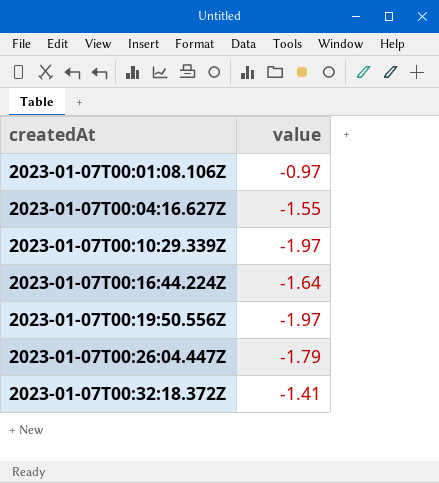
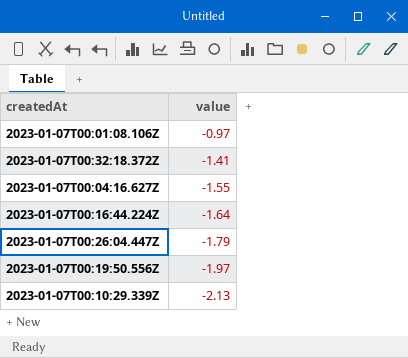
row order: createdAt ascending -> value descending
2023-01-07T00:10:29.339Z | value: -1.97 -> -2.13

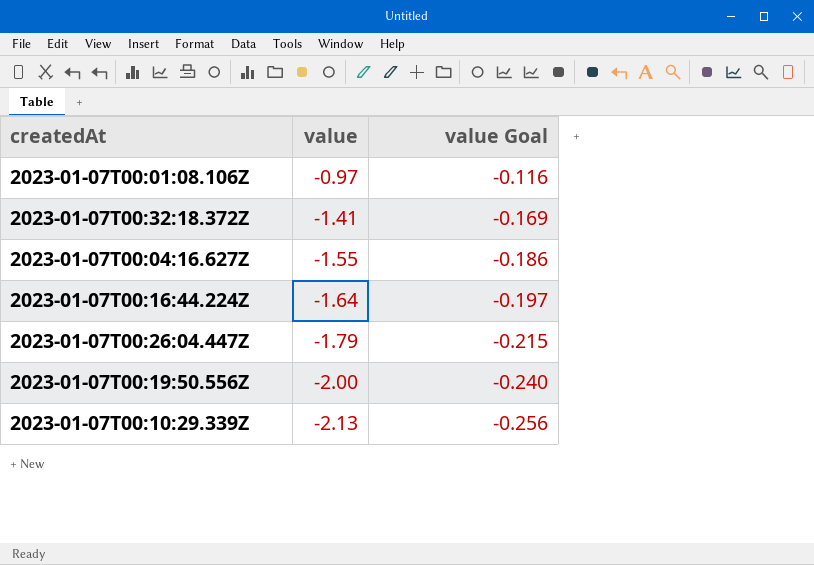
column value Goal | formula: none -> [value] * 0.12
2023-01-07T00:19:50.556Z | value: -1.97 -> -2.00

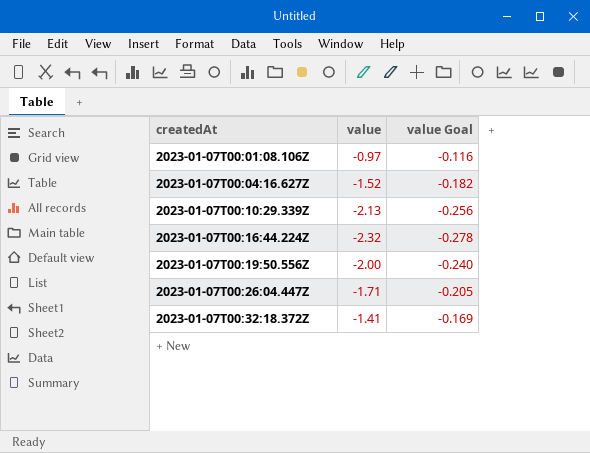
row order: value descending -> createdAt ascending
2023-01-07T00:04:16.627Z | value: -1.55 -> -1.52
2023-01-07T00:04:16.627Z | value Goal: -0.186 -> -0.182
2023-01-07T00:16:44.224Z | value: -1.64 -> -2.32
2023-01-07T00:16:44.224Z | value Goal: -0.197 -> -0.278
2023-01-07T00:26:04.447Z | value: -1.79 -> -1.71
2023-01-07T00:26:04.447Z | value Goal: -0.215 -> -0.205

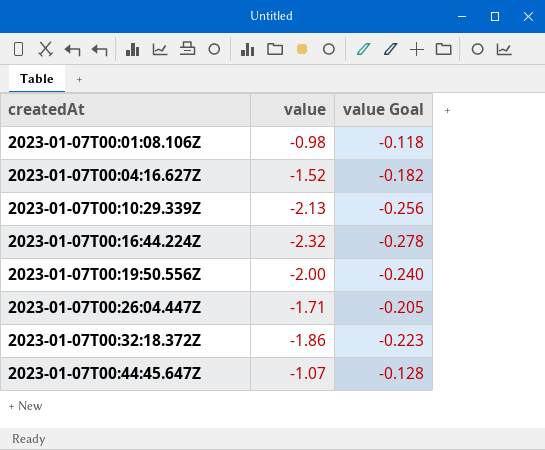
2023-01-07T00:01:08.106Z | value: -0.97 -> -0.98
2023-01-07T00:01:08.106Z | value Goal: -0.116 -> -0.118
2023-01-07T00:32:18.372Z | value: -1.41 -> -1.86
2023-01-07T00:32:18.372Z | value Goal: -0.169 -> -0.223
row 2023-01-07T00:44:45.647Z: none -> -1.07 | -0.128

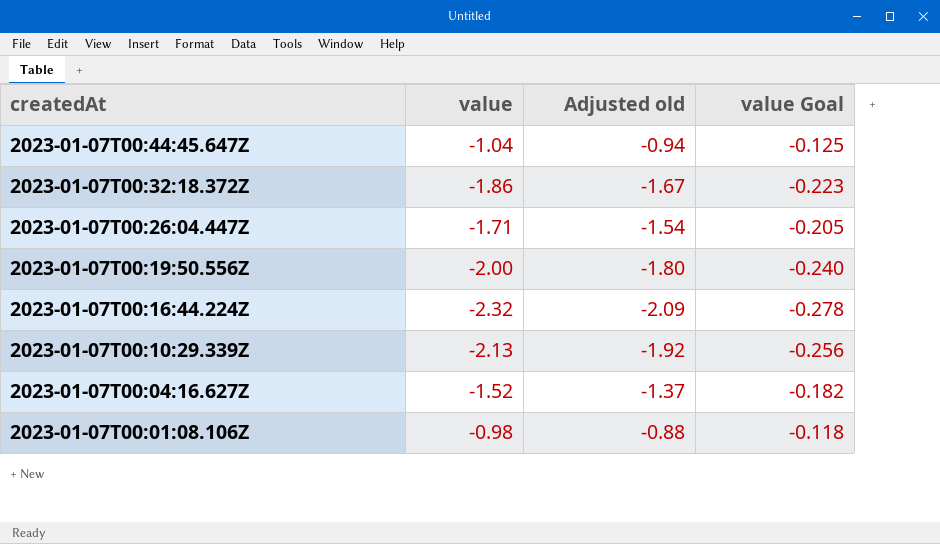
row order: createdAt ascending -> createdAt descending
column Adjusted old | formula: none -> [value] * 0.9
2023-01-07T00:44:45.647Z | value: -1.07 -> -1.04
2023-01-07T00:44:45.647Z | value Goal: -0.128 -> -0.125

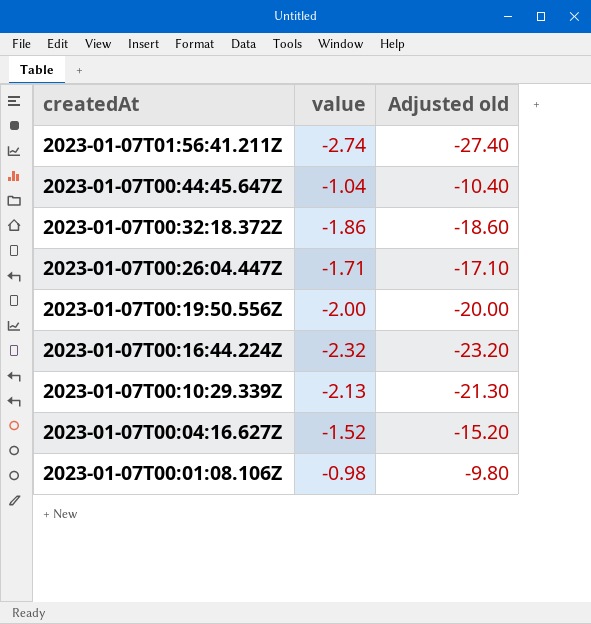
column value Goal | formula: [value] * 0.12 -> none
column Adjusted old | formula: [value] * 0.9 -> [value] * 10
row 2023-01-07T01:56:41.211Z: none -> -2.74 | -27.40

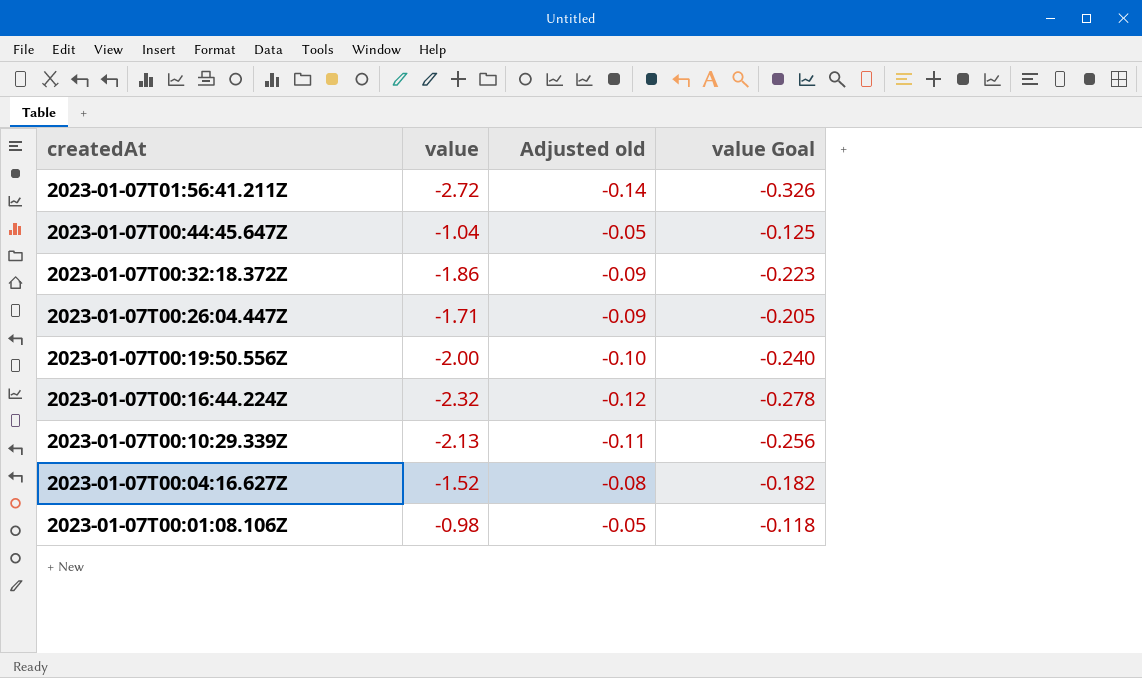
column Adjusted old | formula: [value] * 10 -> [value] * 0.05
column value Goal | formula: none -> [value] * 0.12
2023-01-07T01:56:41.211Z | value: -2.74 -> -2.72

